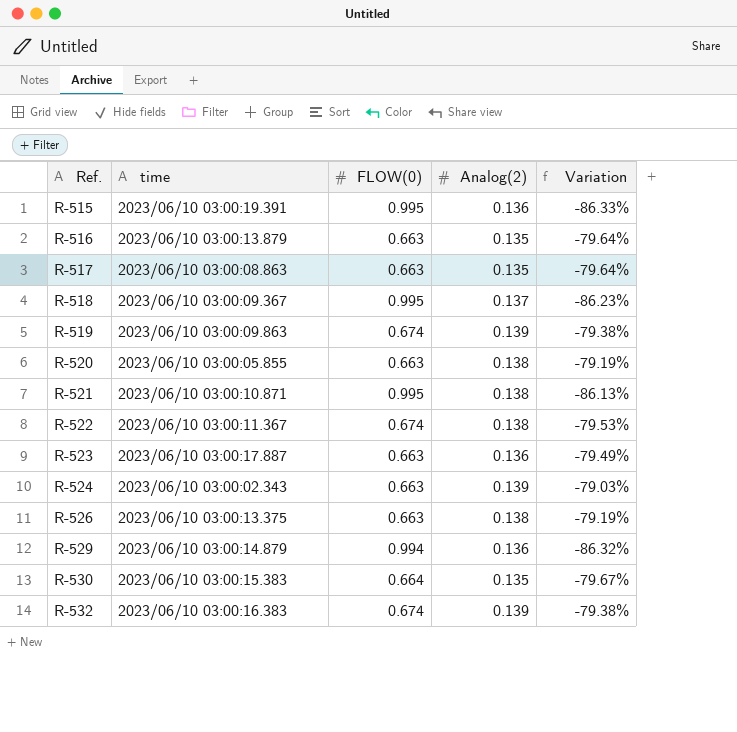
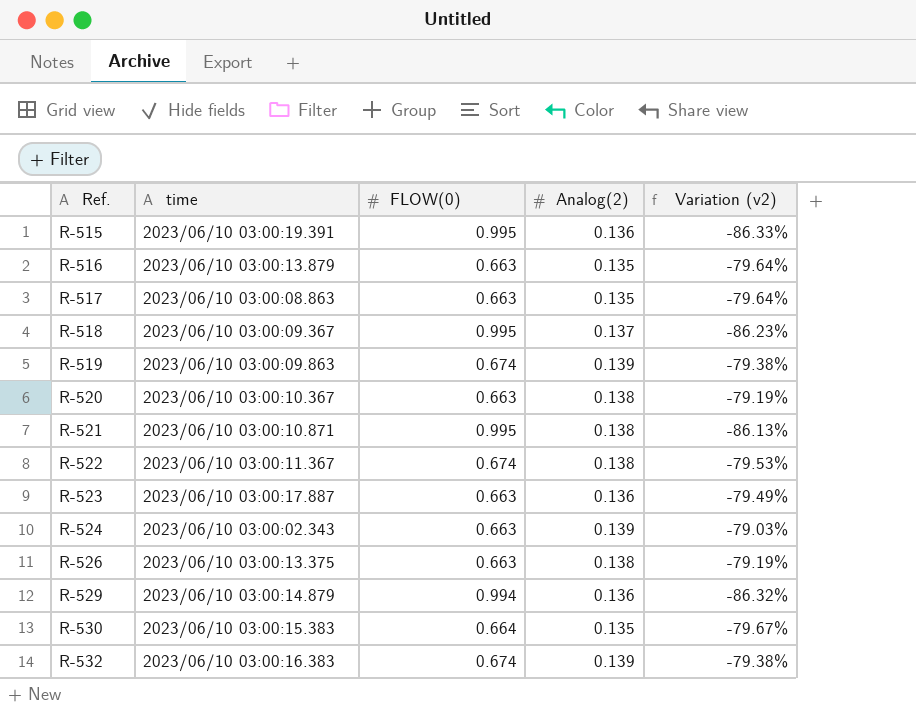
column name: Variation -> Variation (v2)
R-520 | time: 2023/06/10 03:00:05.855 -> 2023/06/10 03:00:10.367

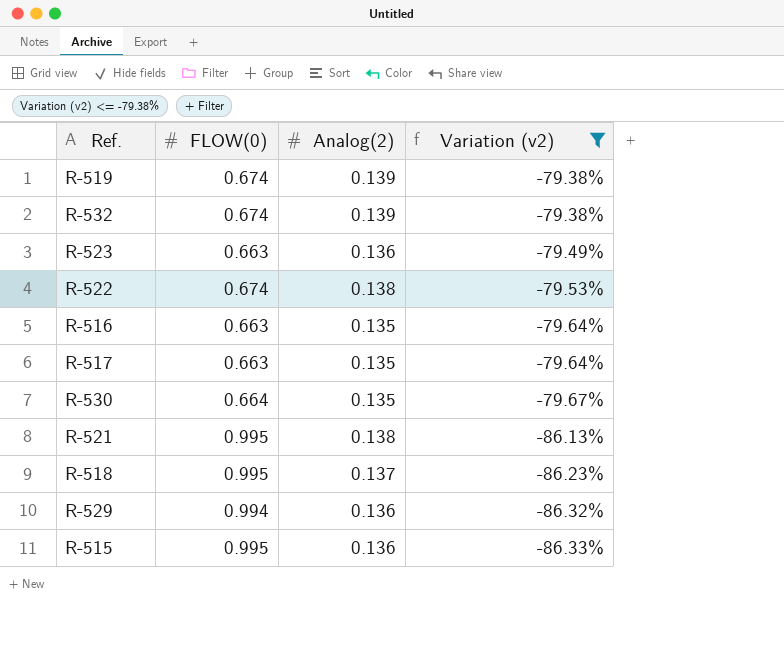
filter: none -> Variation (v2) <= -79.38%
row order: Ref. ascending -> Variation (v2) descending
column time | position: 2 -> none

